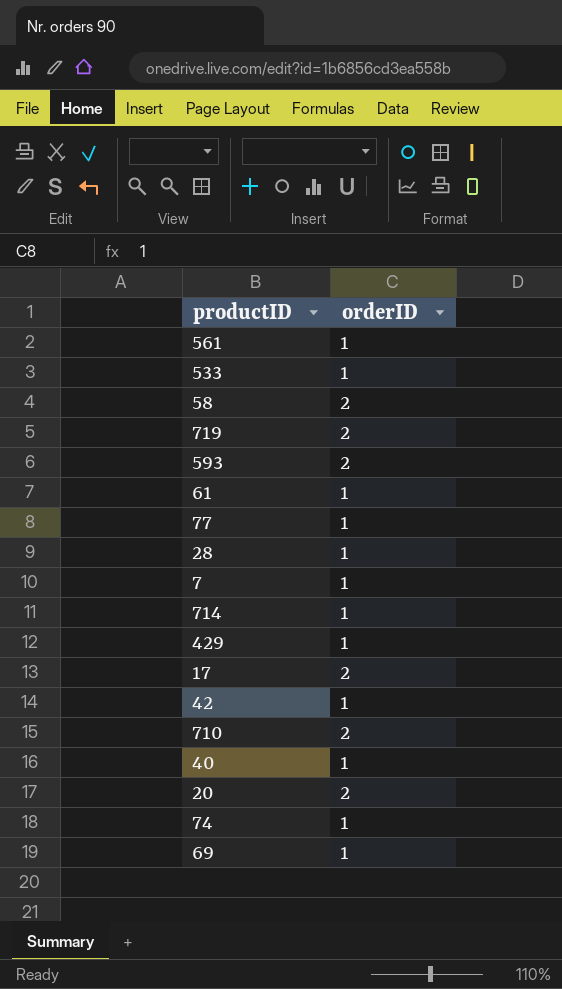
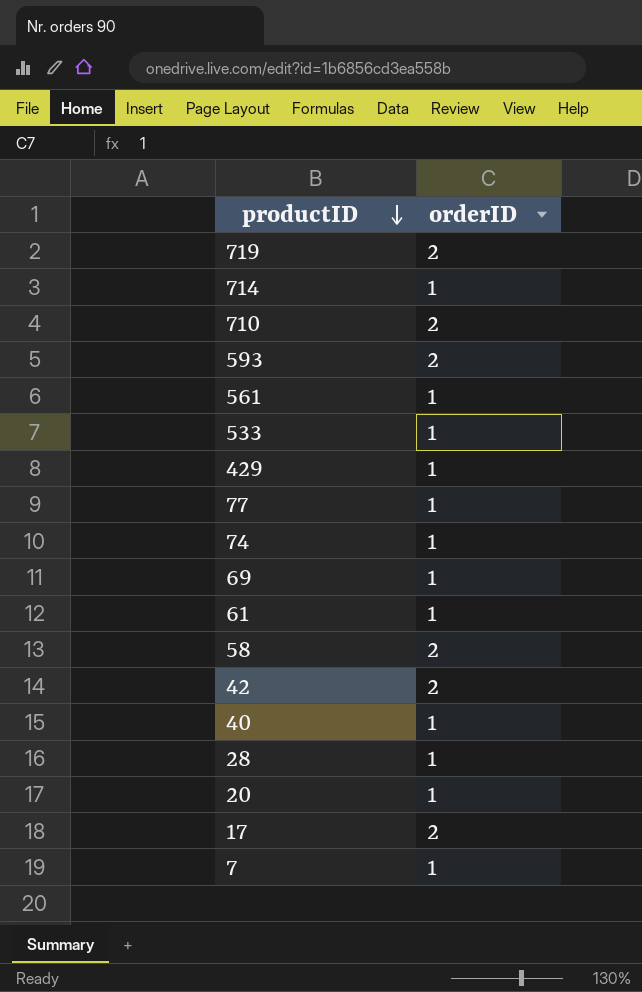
row order: none -> productID descending
42 | orderID: 1 -> 2
20 | orderID: 2 -> 1

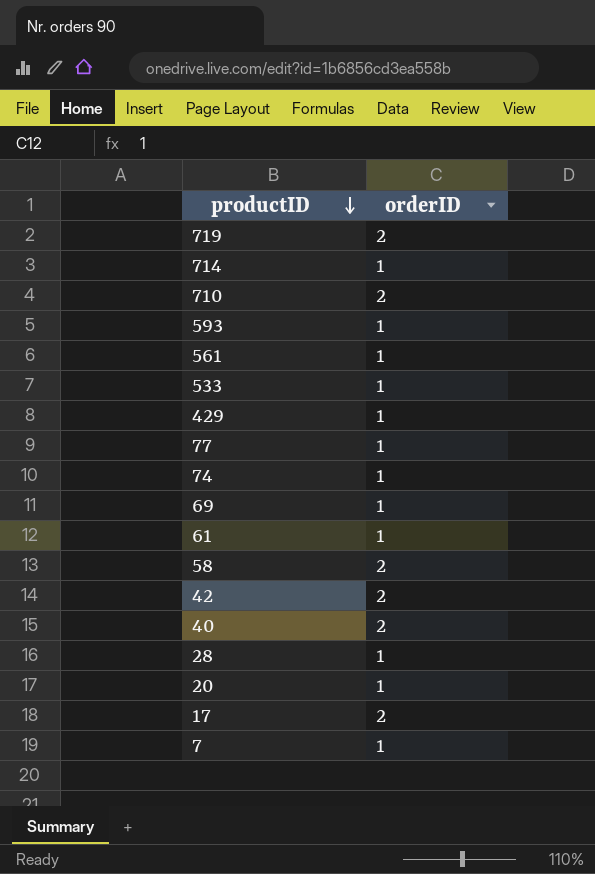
593 | orderID: 2 -> 1
40 | orderID: 1 -> 2

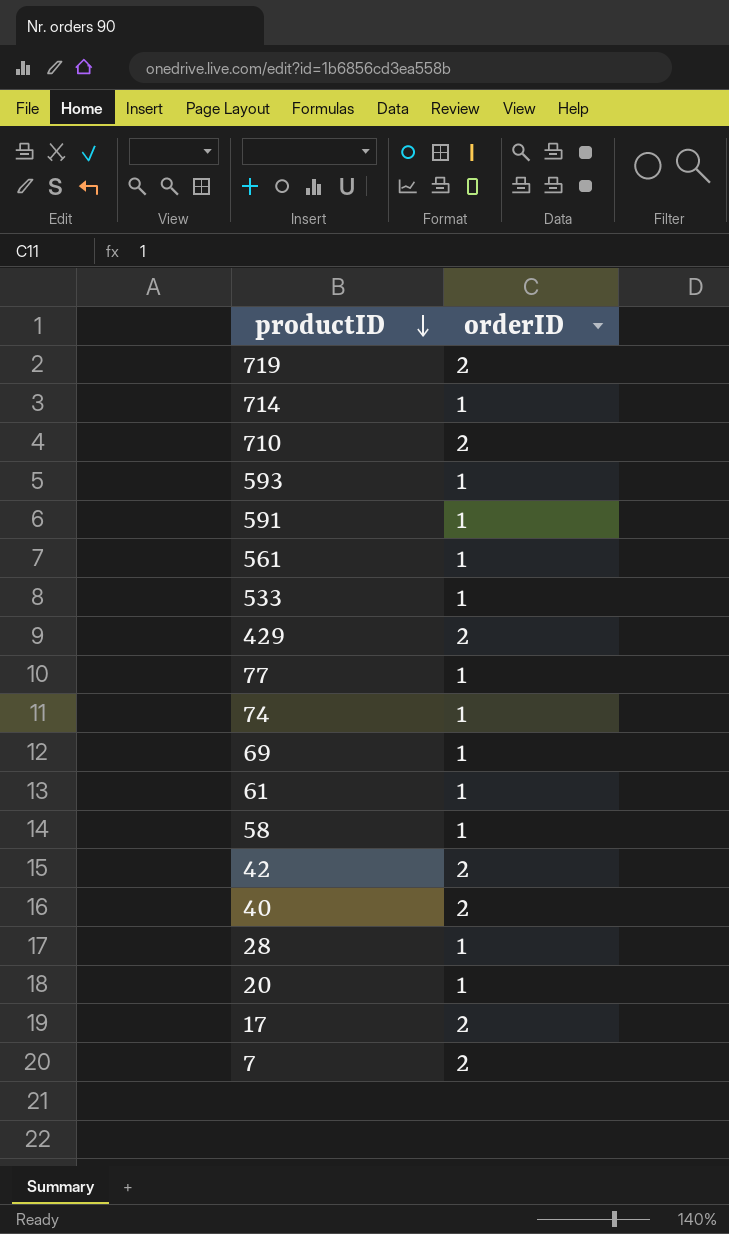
row 591: none -> 1
429 | orderID: 1 -> 2
58 | orderID: 2 -> 1
7 | orderID: 1 -> 2

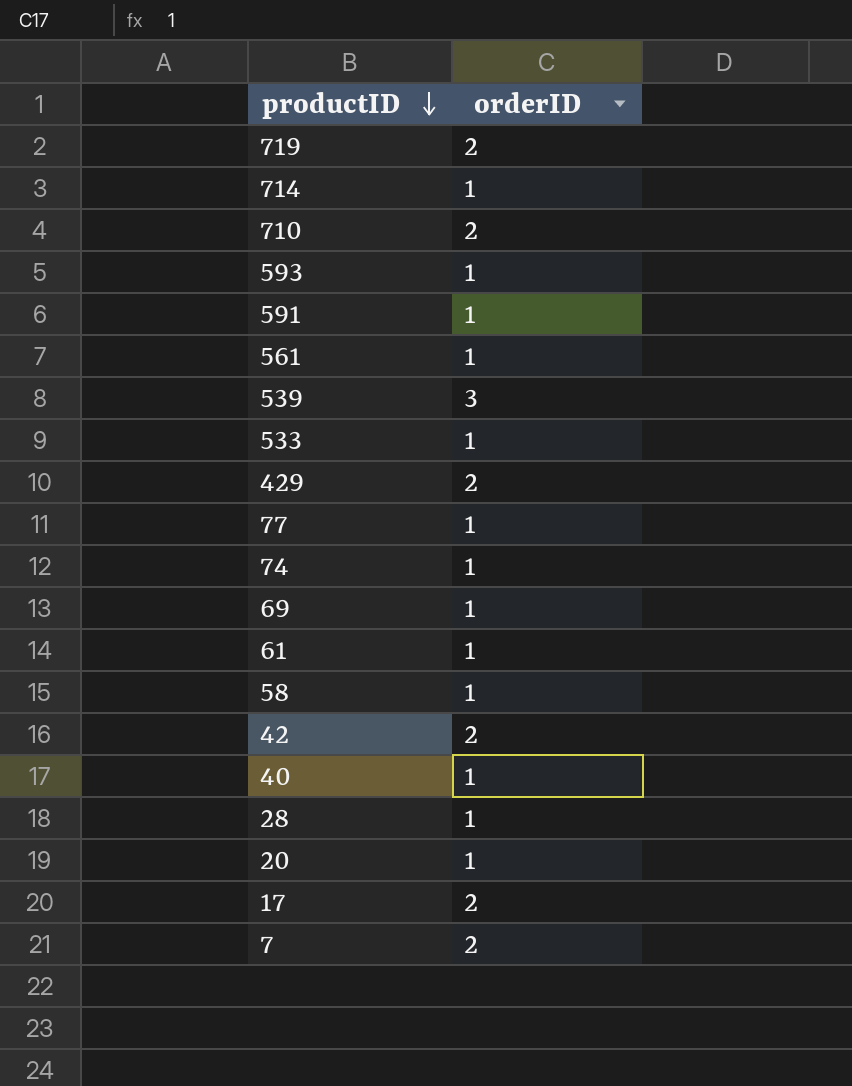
row 539: none -> 3
40 | orderID: 2 -> 1

